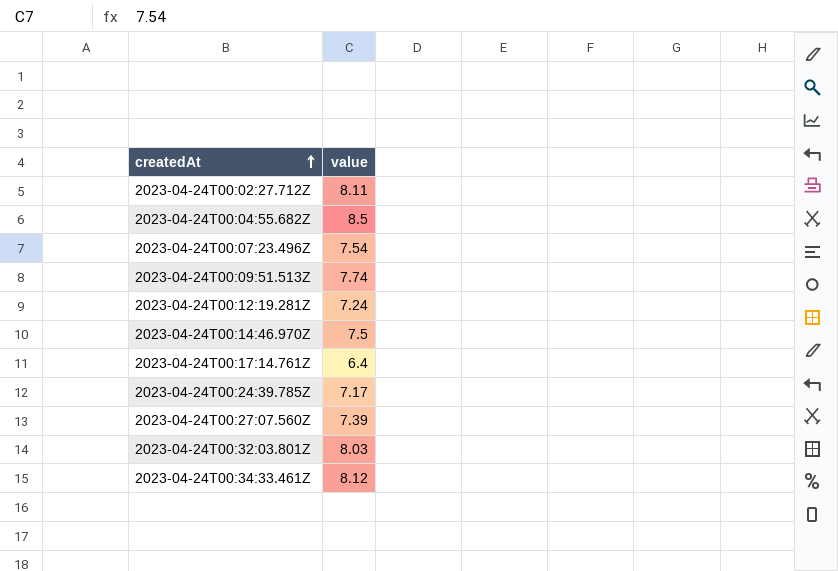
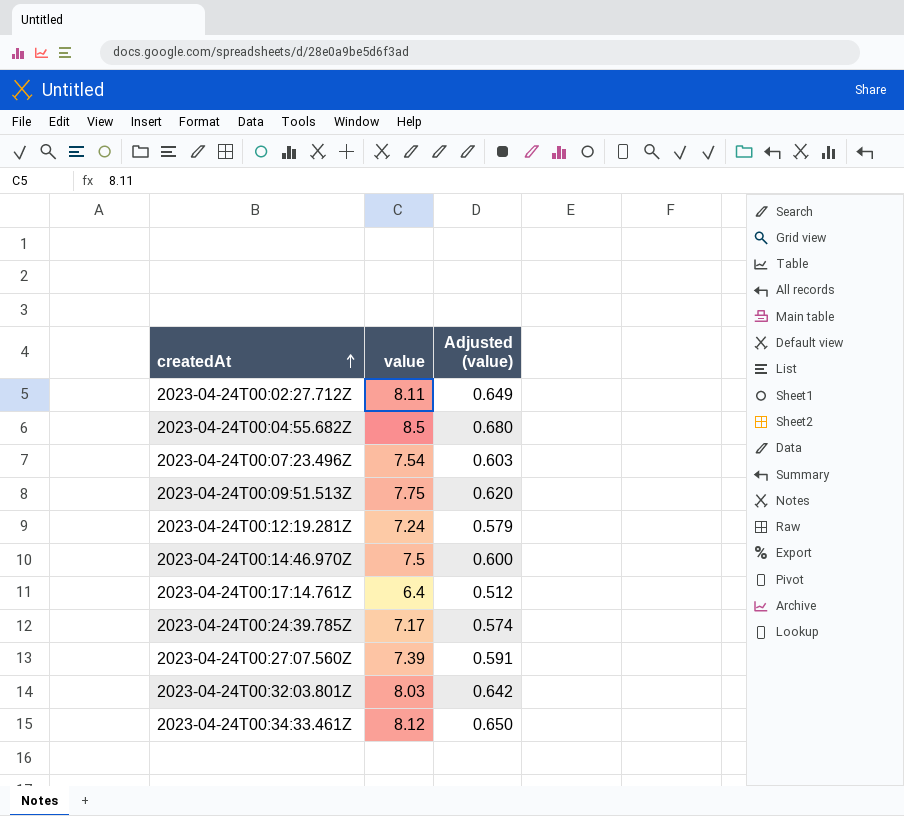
column Adjusted (value) | formula: none -> [value] * 0.08
2023-04-24T00:09:51.513Z | value: 7.74 -> 7.75

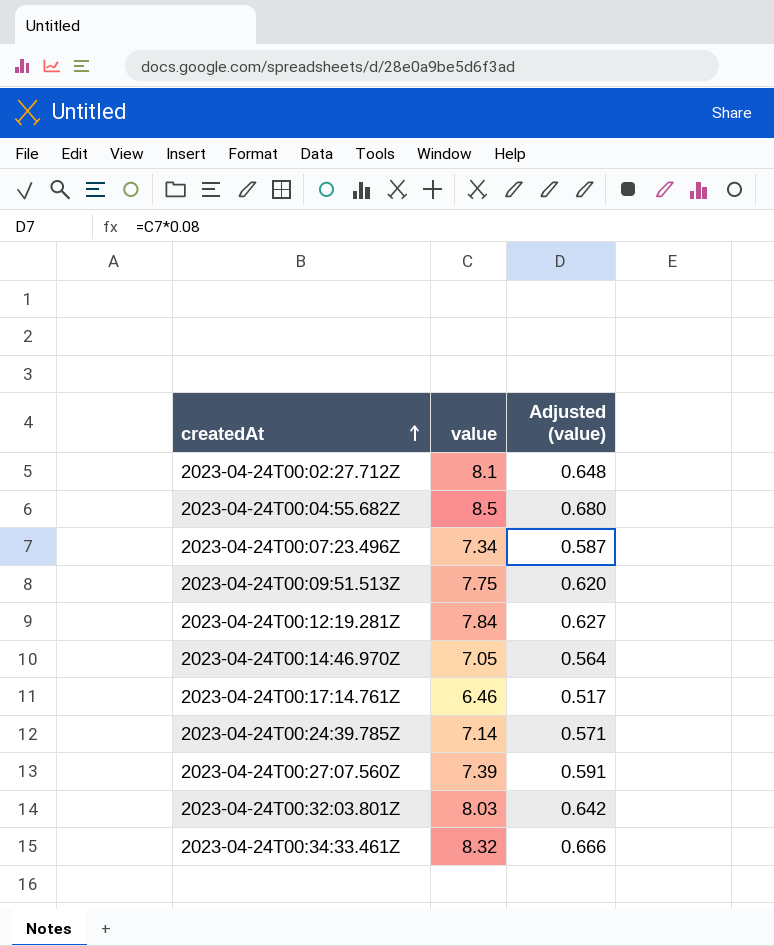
2023-04-24T00:02:27.712Z | value: 8.11 -> 8.1
2023-04-24T00:02:27.712Z | Adjusted (value): 0.649 -> 0.648
2023-04-24T00:07:23.496Z | value: 7.54 -> 7.34
2023-04-24T00:07:23.496Z | Adjusted (value): 0.603 -> 0.587
2023-04-24T00:12:19.281Z | value: 7.24 -> 7.84
2023-04-24T00:12:19.281Z | Adjusted (value): 0.579 -> 0.627
2023-04-24T00:14:46.970Z | value: 7.5 -> 7.05
2023-04-24T00:14:46.970Z | Adjusted (value): 0.600 -> 0.564
2023-04-24T00:17:14.761Z | value: 6.4 -> 6.46
2023-04-24T00:17:14.761Z | Adjusted (value): 0.512 -> 0.517
2023-04-24T00:24:39.785Z | value: 7.17 -> 7.14
2023-04-24T00:24:39.785Z | Adjusted (value): 0.574 -> 0.571
2023-04-24T00:34:33.461Z | value: 8.12 -> 8.32
2023-04-24T00:34:33.461Z | Adjusted (value): 0.650 -> 0.666

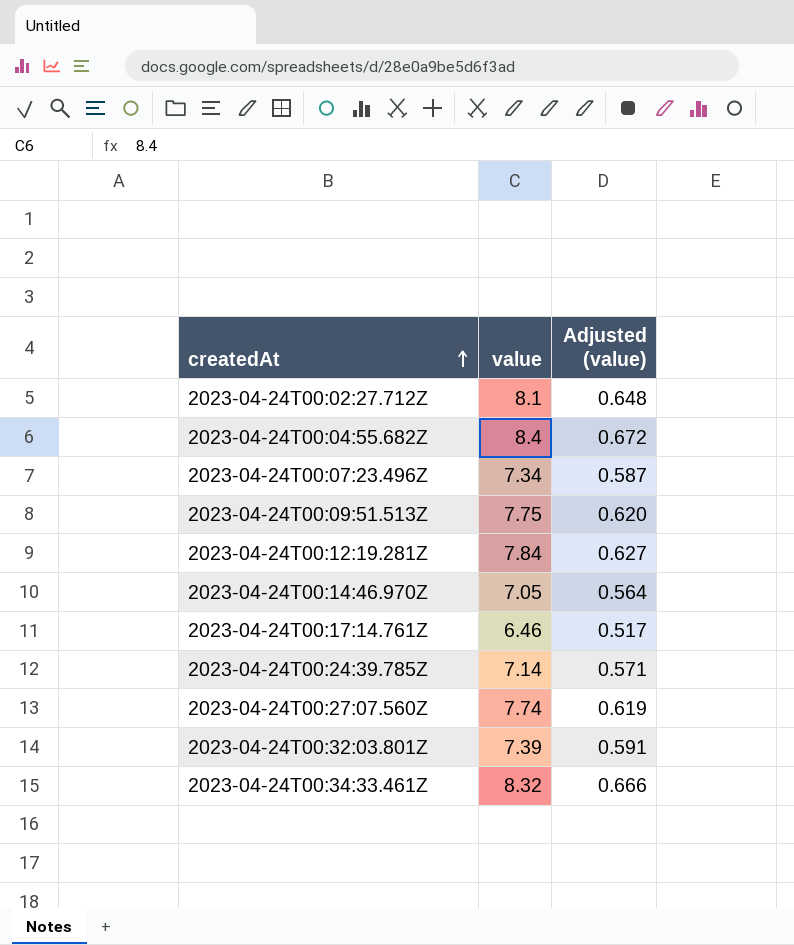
2023-04-24T00:04:55.682Z | value: 8.5 -> 8.4
2023-04-24T00:04:55.682Z | Adjusted (value): 0.680 -> 0.672
2023-04-24T00:27:07.560Z | value: 7.39 -> 7.74
2023-04-24T00:27:07.560Z | Adjusted (value): 0.591 -> 0.619
2023-04-24T00:32:03.801Z | value: 8.03 -> 7.39
2023-04-24T00:32:03.801Z | Adjusted (value): 0.642 -> 0.591

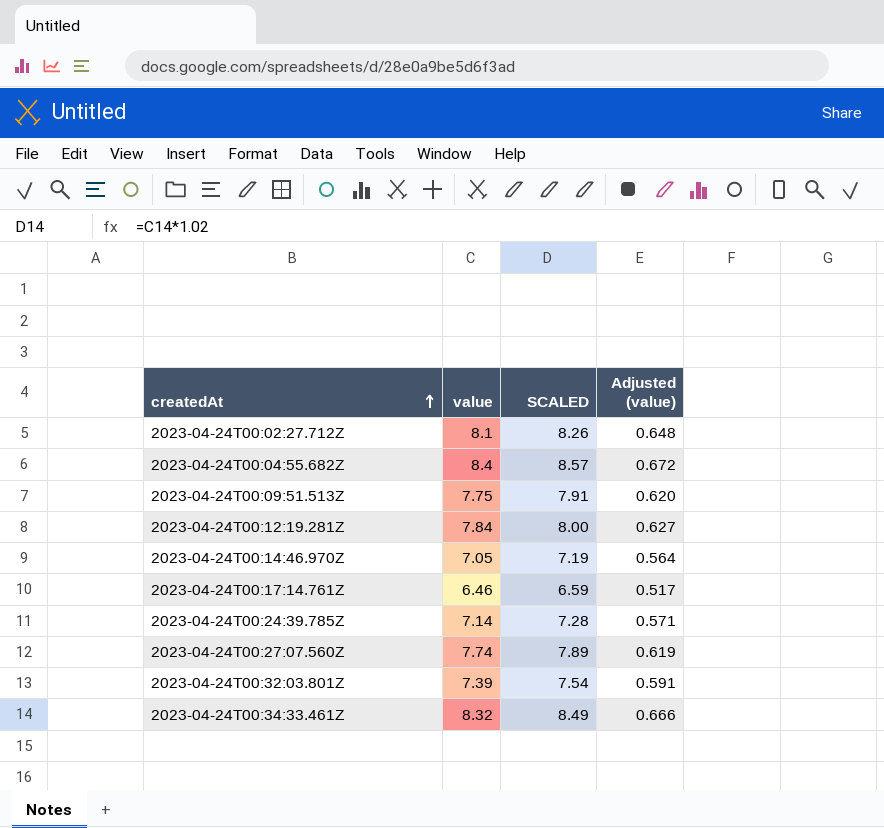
column SCALED | formula: none -> [value] * 1.02
row 2023-04-24T00:07:23.496Z: 7.34 | 0.587 -> none

